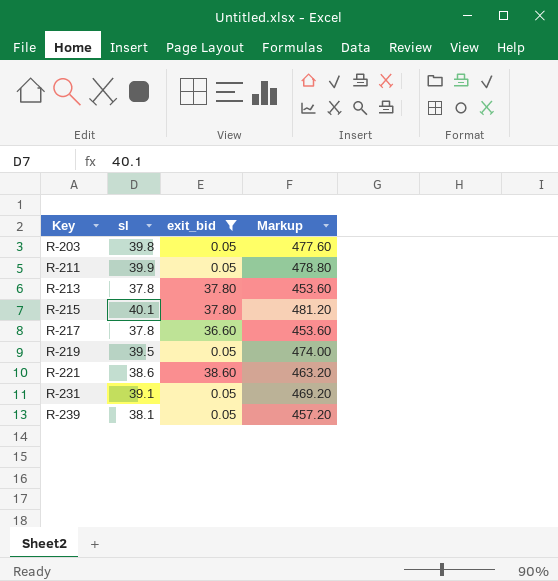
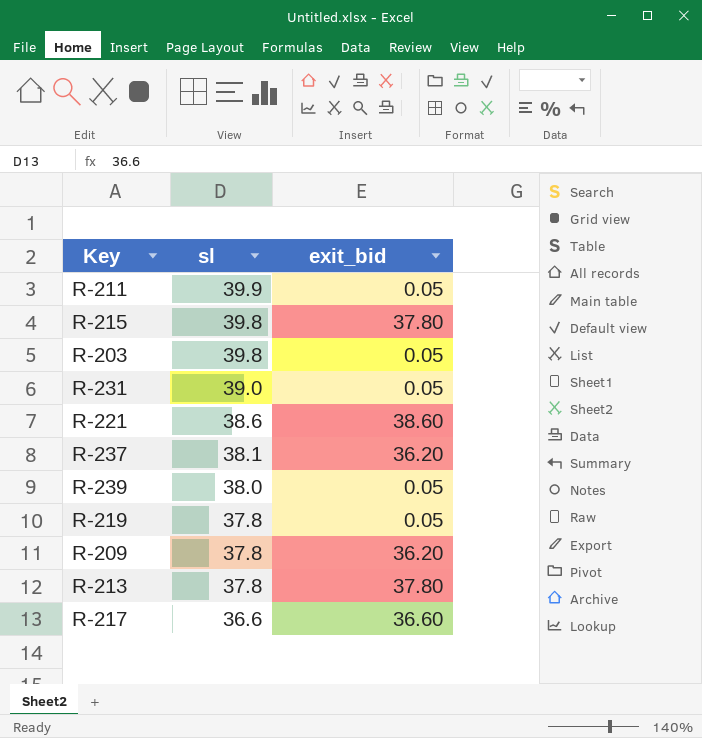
filter: exit_bid != 36.20 -> none
row order: Key ascending -> sl descending
column Markup | formula: [sl] * 12 -> none
R-215 | sl: 40.1 -> 39.8
R-231 | sl: 39.1 -> 39.0
R-239 | sl: 38.1 -> 38.0
R-219 | sl: 39.5 -> 37.8
R-217 | sl: 37.8 -> 36.6

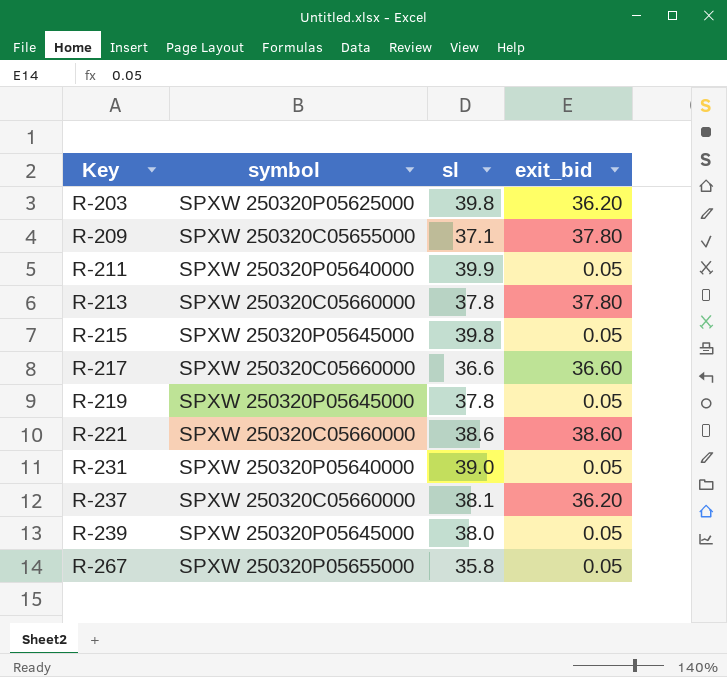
row order: sl descending -> Key ascending
column symbol | position: none -> 2
R-203 | exit_bid: 0.05 -> 36.20
R-209 | sl: 37.8 -> 37.1
R-209 | exit_bid: 36.20 -> 37.80
R-215 | exit_bid: 37.80 -> 0.05
row R-267: none -> SPXW 250320P05655000 | 35.8 | 0.05

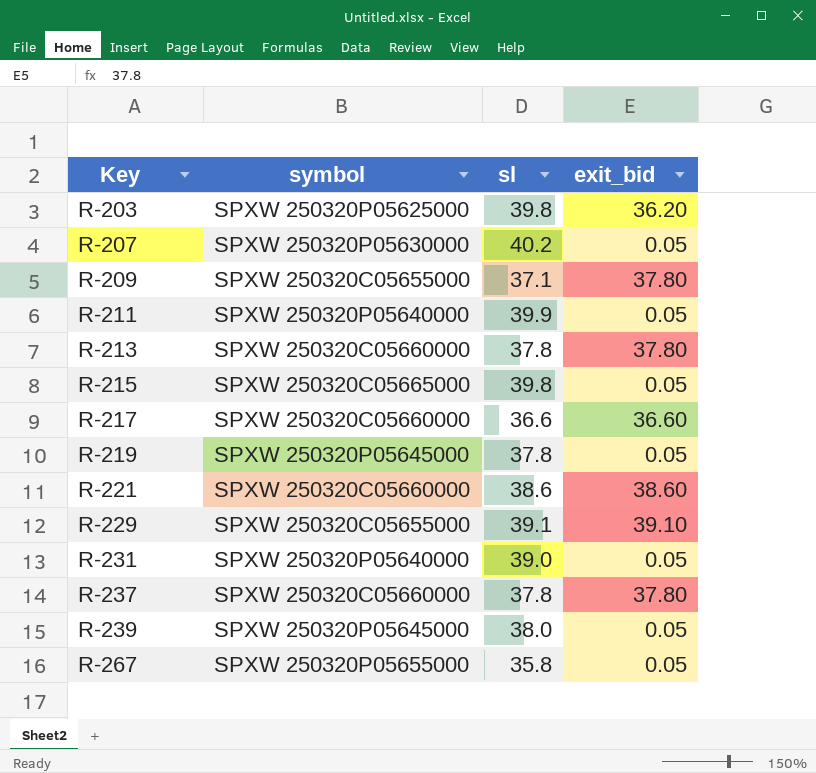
row R-207: none -> SPXW 250320P05630000 | 40.2 | 0.05
R-215 | symbol: SPXW 250320P05645000 -> SPXW 250320C05665000
row R-229: none -> SPXW 250320C05655000 | 39.1 | 39.10
R-237 | sl: 38.1 -> 37.8
R-237 | exit_bid: 36.20 -> 37.80

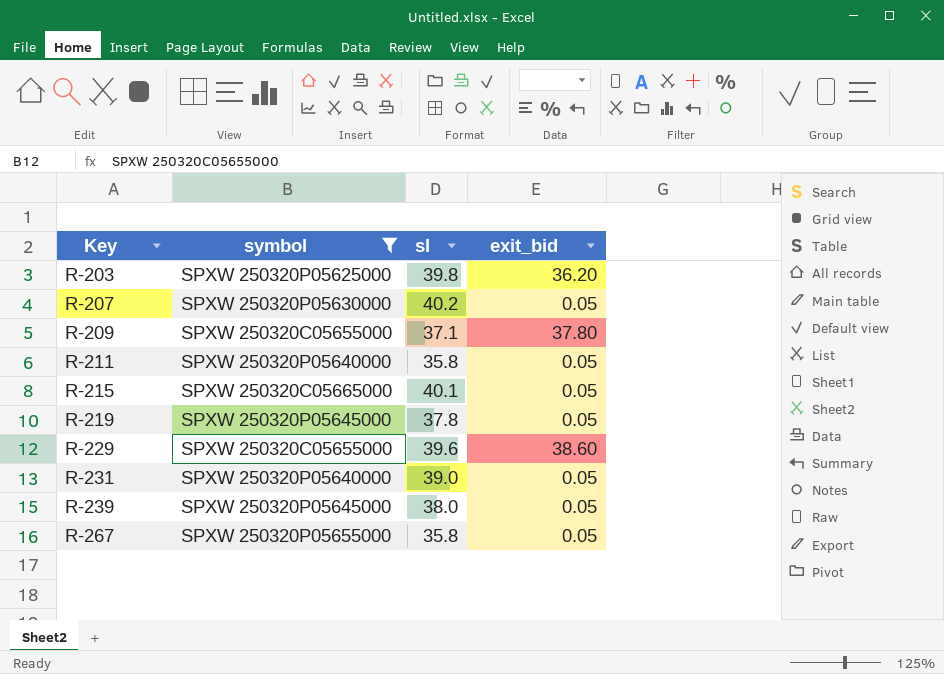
filter: none -> symbol != SPXW 250320C05660000
R-211 | sl: 39.9 -> 35.8
R-215 | sl: 39.8 -> 40.1
R-229 | sl: 39.1 -> 39.6
R-229 | exit_bid: 39.10 -> 38.60

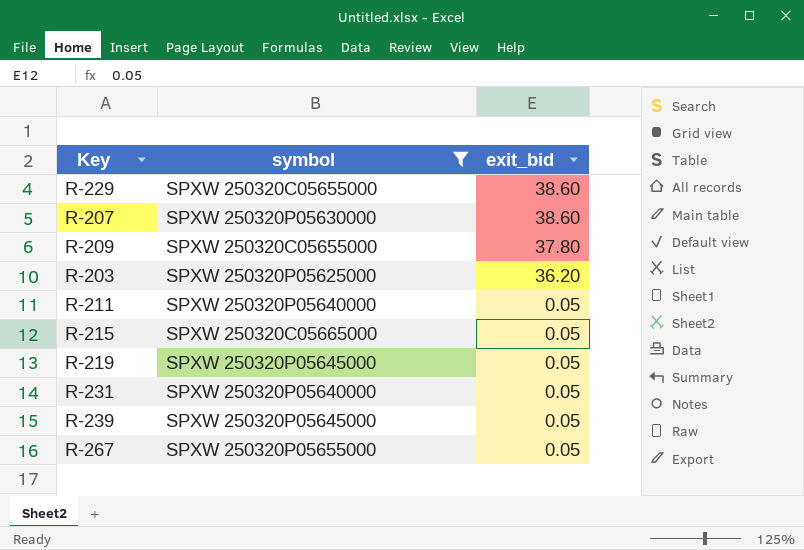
row order: Key ascending -> exit_bid descending
column sl | position: 3 -> none
R-207 | exit_bid: 0.05 -> 38.60

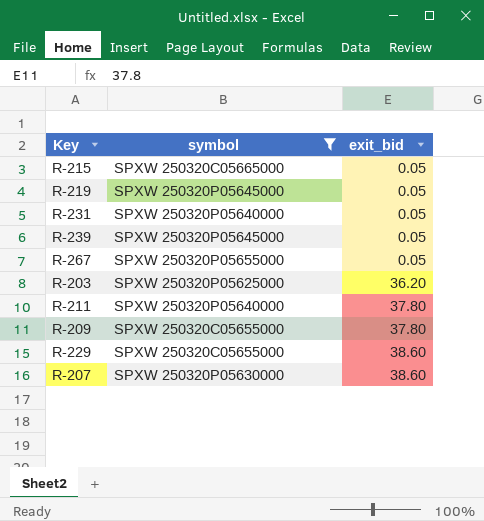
row order: exit_bid descending -> exit_bid ascending
R-211 | exit_bid: 0.05 -> 37.80

